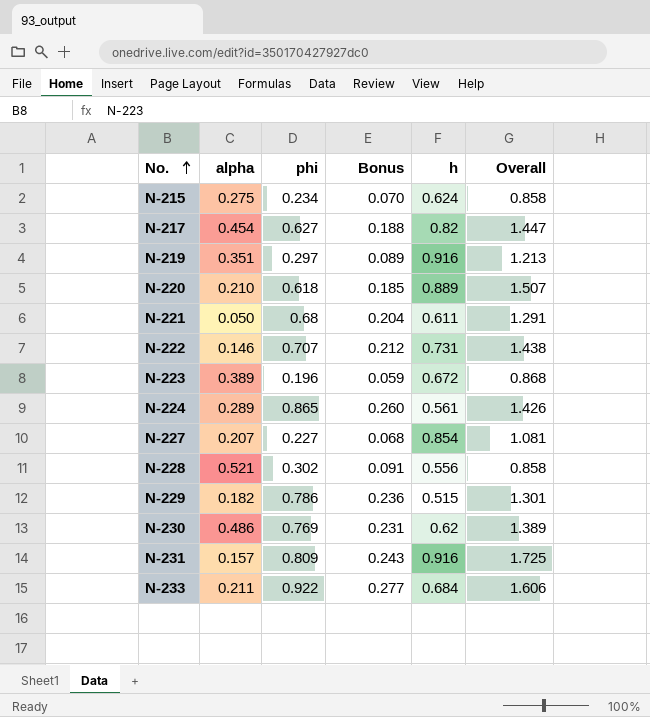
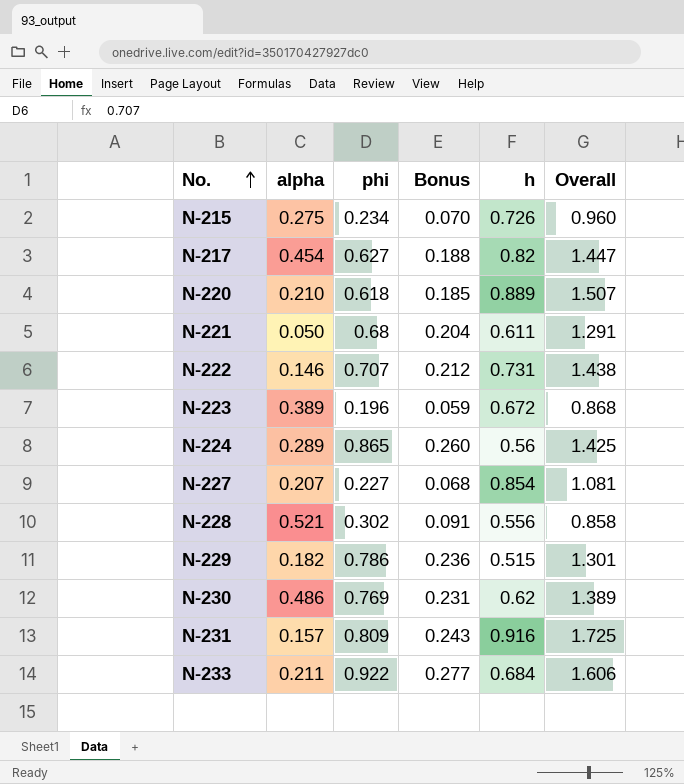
row N-219: 0.351 | 0.297 | 0.089 | 0.916 | 1.213 -> none
N-215 | h: 0.624 -> 0.726
N-215 | Overall: 0.858 -> 0.960
N-224 | h: 0.561 -> 0.56
N-224 | Overall: 1.426 -> 1.425

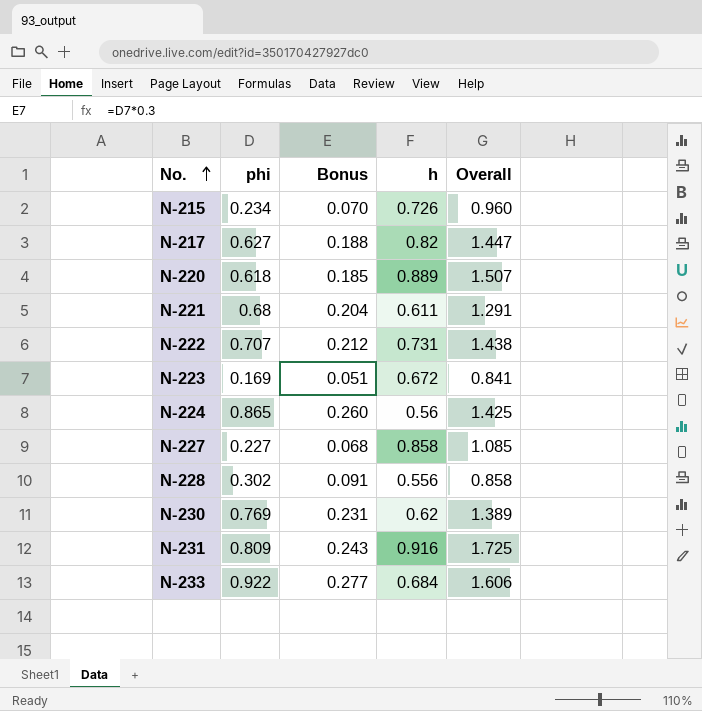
column alpha | position: 2 -> none
row N-229: 0.182 | 0.786 | 0.236 | 0.515 | 1.301 -> none
N-223 | phi: 0.196 -> 0.169
N-223 | Bonus: 0.059 -> 0.051
N-223 | Overall: 0.868 -> 0.841
N-227 | h: 0.854 -> 0.858
N-227 | Overall: 1.081 -> 1.085

